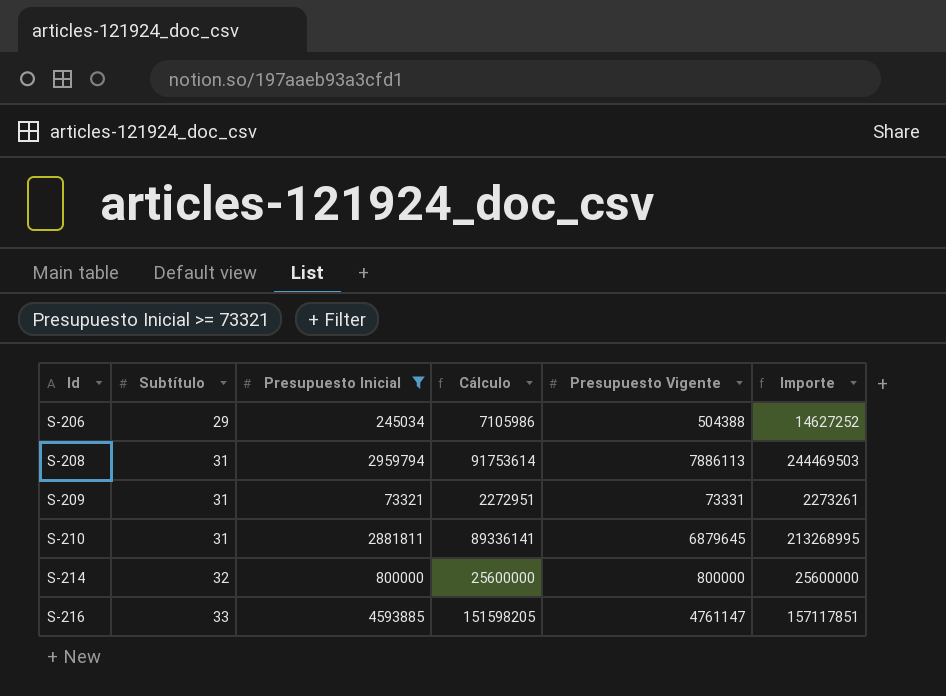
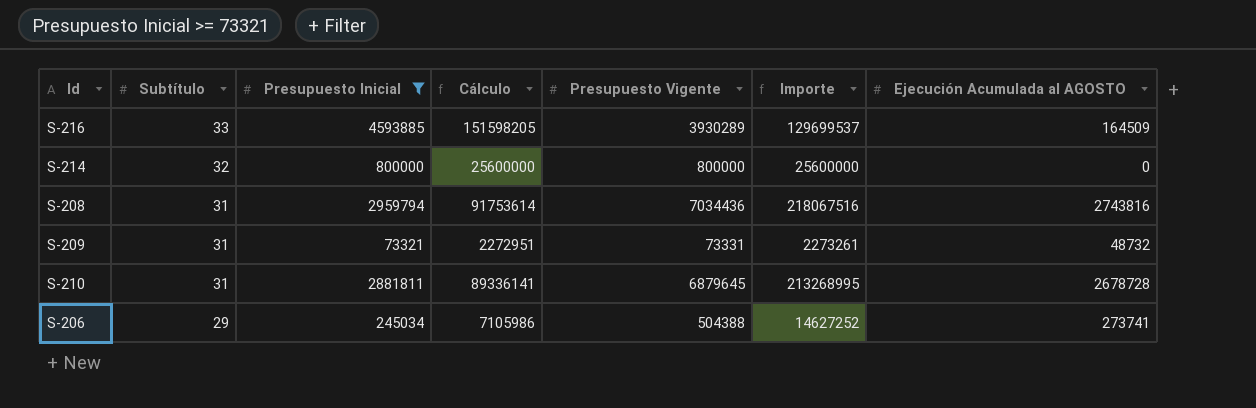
row order: Id ascending -> Subtítulo descending
column Ejecución Acumulada al AGOSTO | position: none -> 7
S-216 | Presupuesto Vigente: 4761147 -> 3930289
S-216 | Importe: 157117851 -> 129699537
S-208 | Presupuesto Vigente: 7886113 -> 7034436
S-208 | Importe: 244469503 -> 218067516

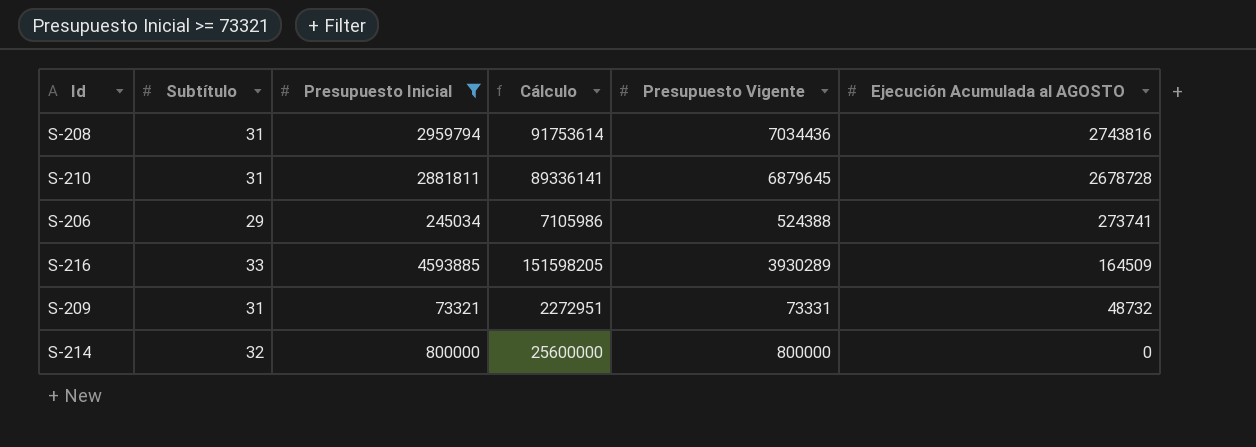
row order: Subtítulo descending -> Ejecución Acumulada al AGOSTO descending
column Importe | formula: [Subtítulo] * [Presupuesto Vigente] -> none
S-206 | Presupuesto Vigente: 504388 -> 524388

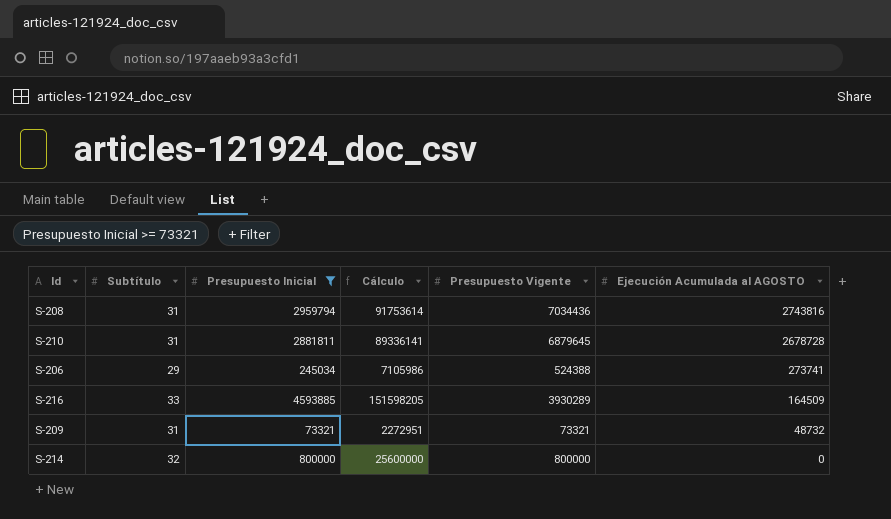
S-209 | Presupuesto Vigente: 73331 -> 73321

